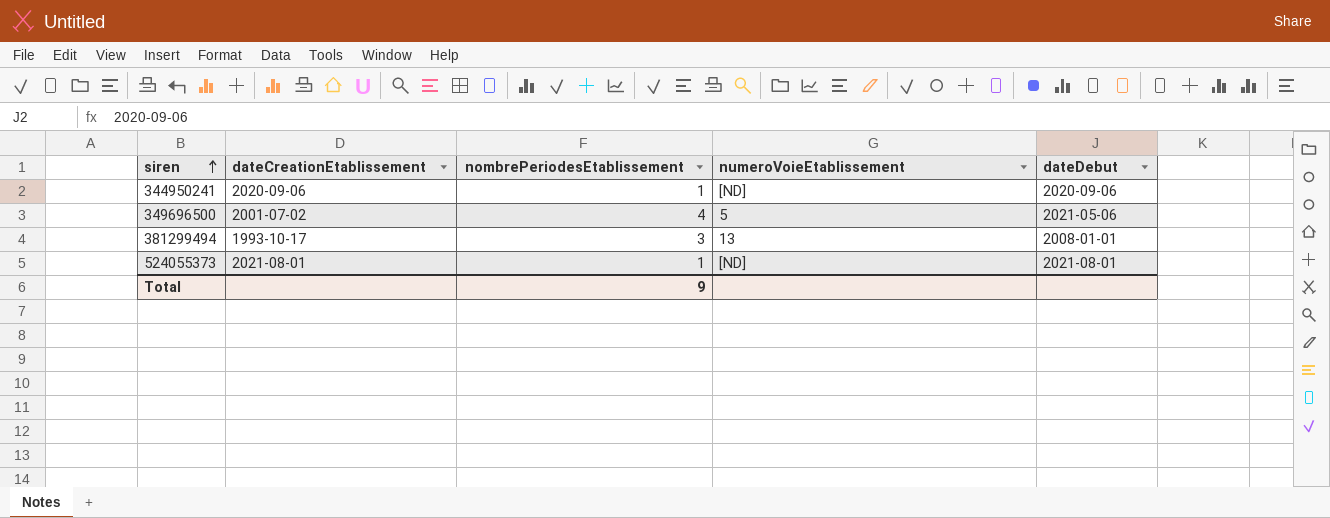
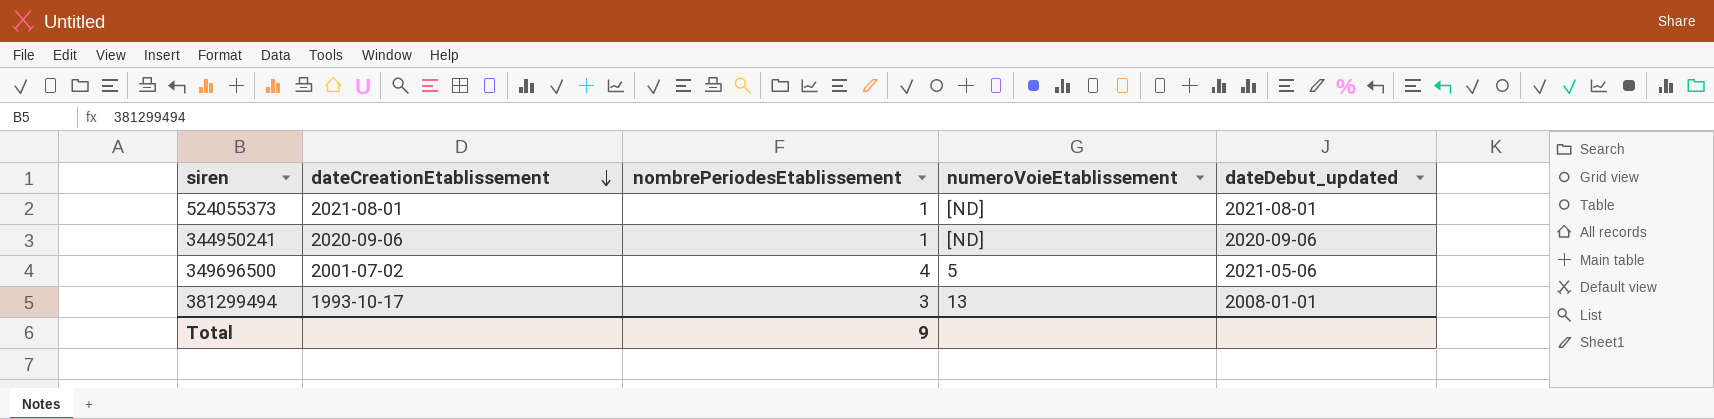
row order: siren ascending -> dateCreationEtablissement descending
column name: dateDebut -> dateDebut_updated

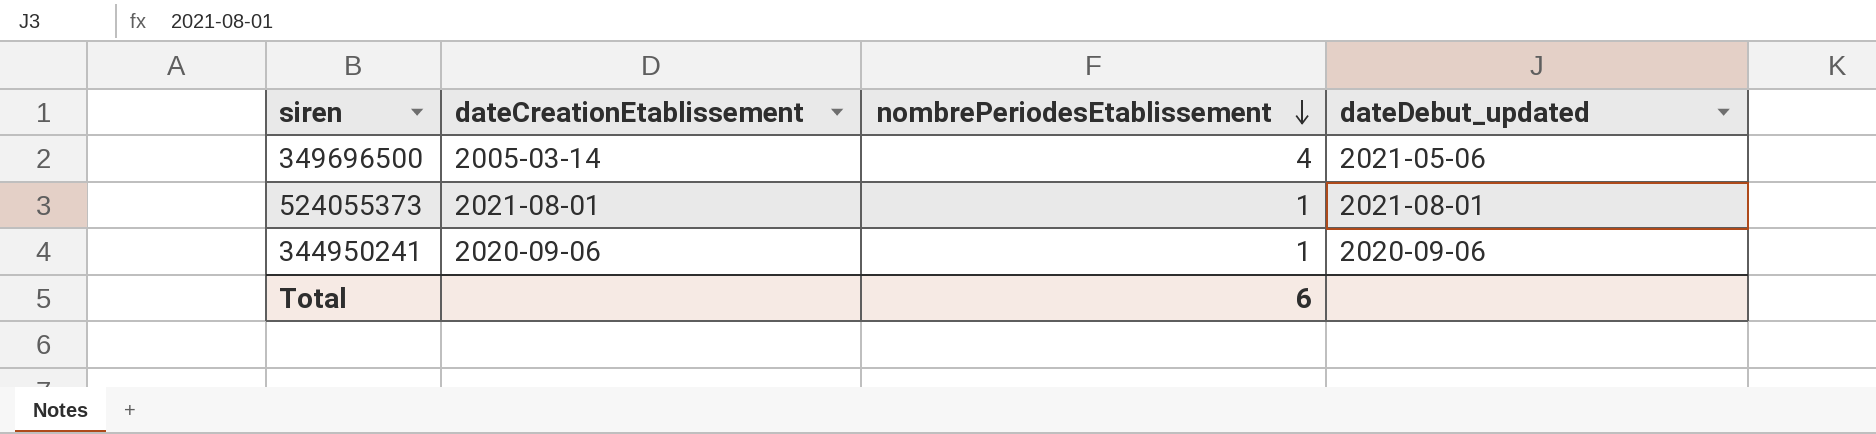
row order: dateCreationEtablissement descending -> nombrePeriodesEtablissement descending
column numeroVoieEtablissement | position: 4 -> none
row 381299494: 1993-10-17 | 3 | 13 | 2008-01-01 -> none
349696500 | dateCreationEtablissement: 2001-07-02 -> 2005-03-14
Total | nombrePeriodesEtablissement: 9 -> 6

